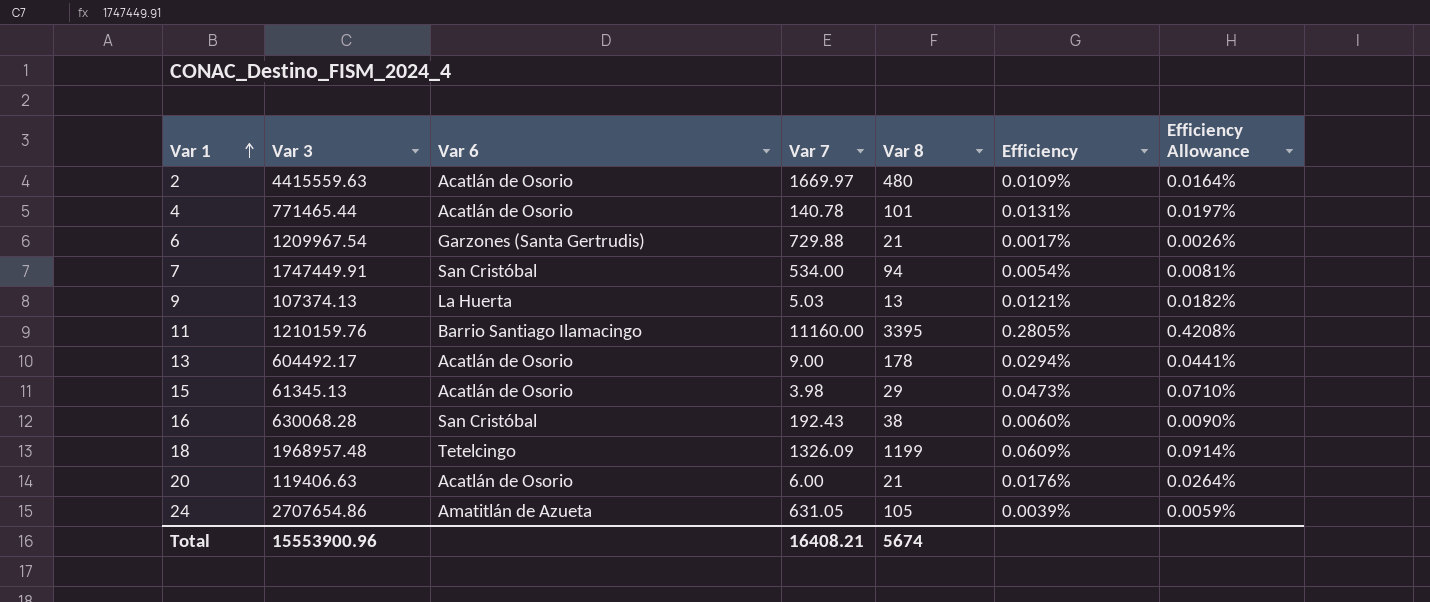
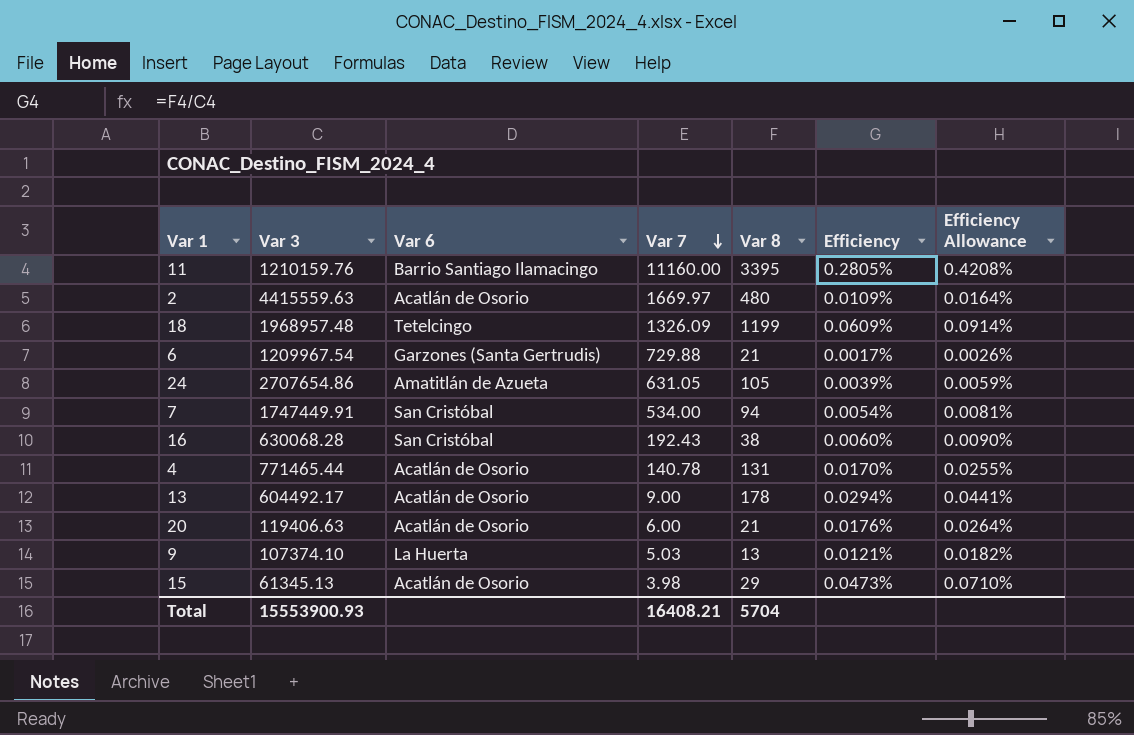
row order: Var 1 ascending -> Var 7 descending
4 | Var 8: 101 -> 131
4 | Efficiency: 0.0131% -> 0.0170%
4 | Efficiency Allowance: 0.0197% -> 0.0255%
9 | Var 3: 107374.13 -> 107374.10
Total | Var 3: 15553900.96 -> 15553900.93
Total | Var 8: 5674 -> 5704

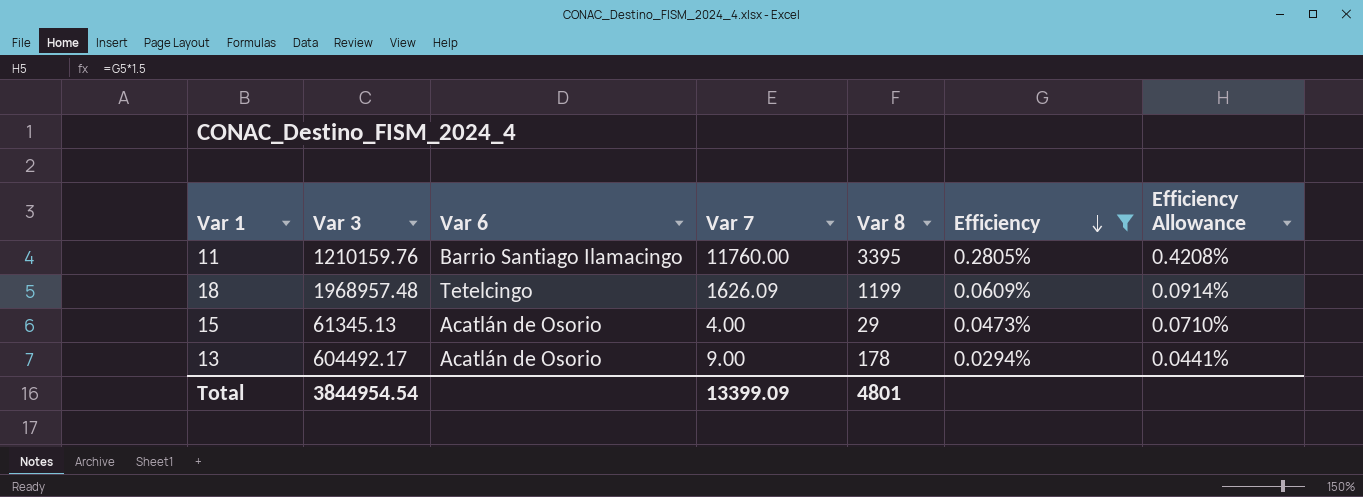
filter: none -> Efficiency >= 0.0294%
row order: Var 7 descending -> Efficiency descending
11 | Var 7: 11160.00 -> 11760.00
18 | Var 7: 1326.09 -> 1626.09
15 | Var 7: 3.98 -> 4.00
Total | Var 3: 15553900.93 -> 3844954.54
Total | Var 7: 16408.21 -> 13399.09
Total | Var 8: 5704 -> 4801

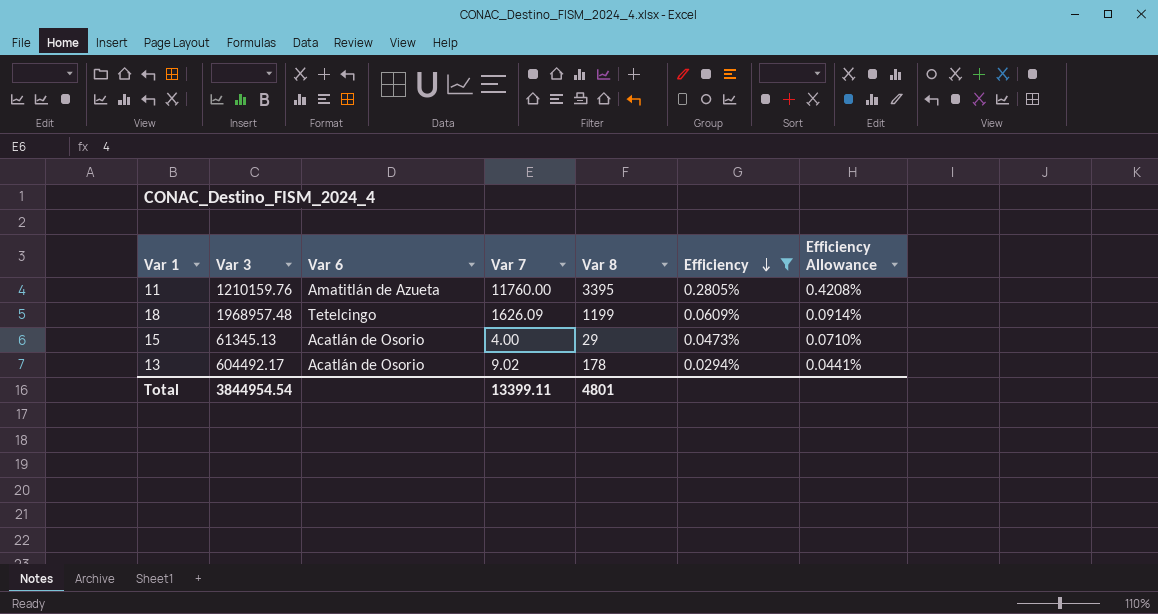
11 | Var 6: Barrio Santiago Ilamacingo -> Amatitlán de Azueta
13 | Var 7: 9.00 -> 9.02
Total | Var 7: 13399.09 -> 13399.11

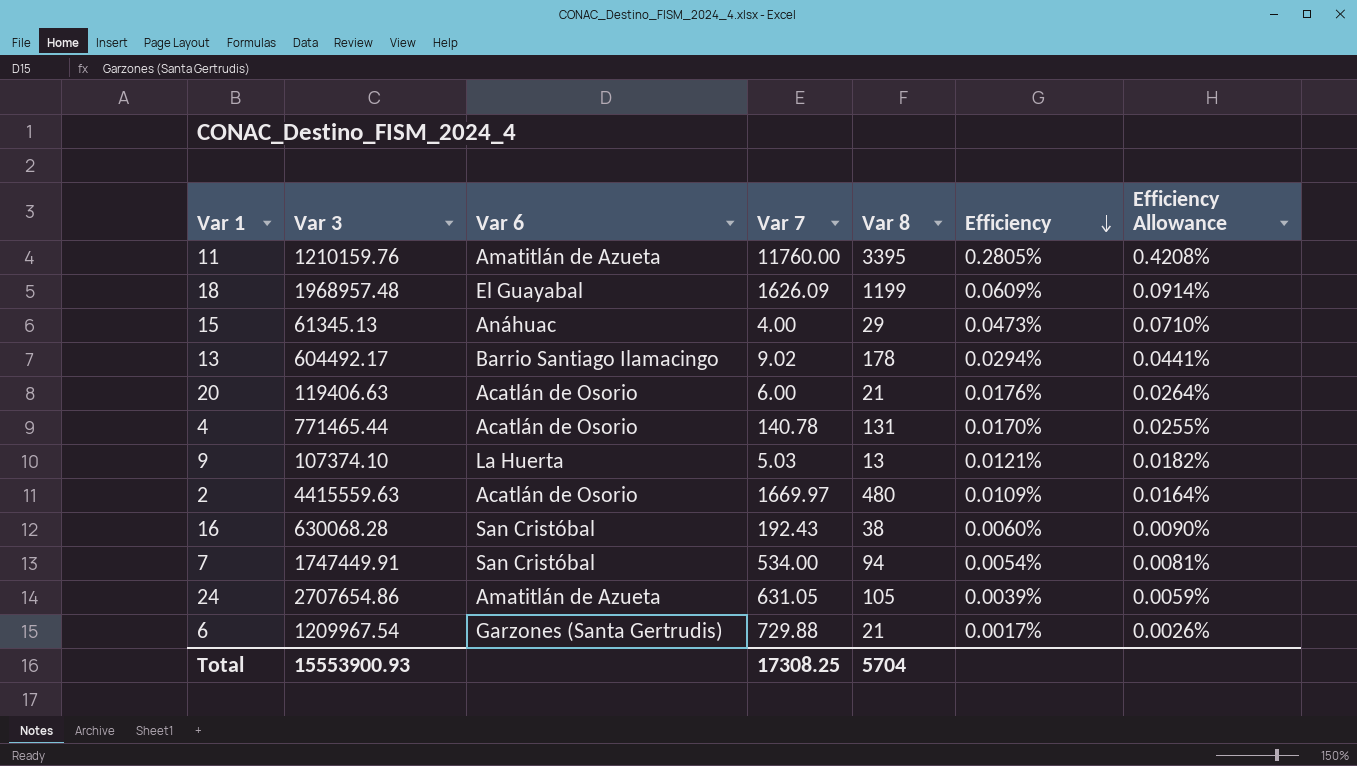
filter: Efficiency >= 0.0294% -> none
18 | Var 6: Tetelcingo -> El Guayabal
15 | Var 6: Acatlán de Osorio -> Anáhuac
13 | Var 6: Acatlán de Osorio -> Barrio Santiago Ilamacingo
Total | Var 3: 3844954.54 -> 15553900.93
Total | Var 7: 13399.11 -> 17308.25
Total | Var 8: 4801 -> 5704

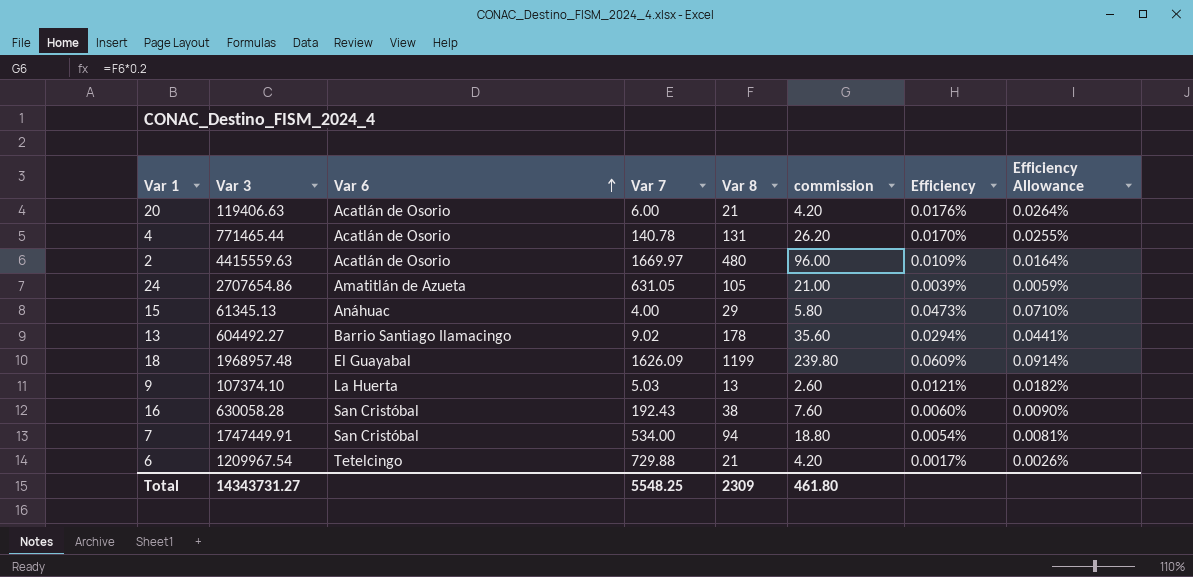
row order: Efficiency descending -> Var 6 ascending
column commission | formula: none -> [Var 8] * 0.2
row 11: 1210159.76 | Amatitlán de Azueta | 11760.00 | 3395 | 0.2805% | 0.4208% -> none
13 | Var 3: 604492.17 -> 604492.27
16 | Var 3: 630068.28 -> 630058.28
6 | Var 6: Garzones (Santa Gertrudis) -> Tetelcingo
Total | Var 3: 15553900.93 -> 14343731.27
Total | Var 7: 17308.25 -> 5548.25
Total | Var 8: 5704 -> 2309

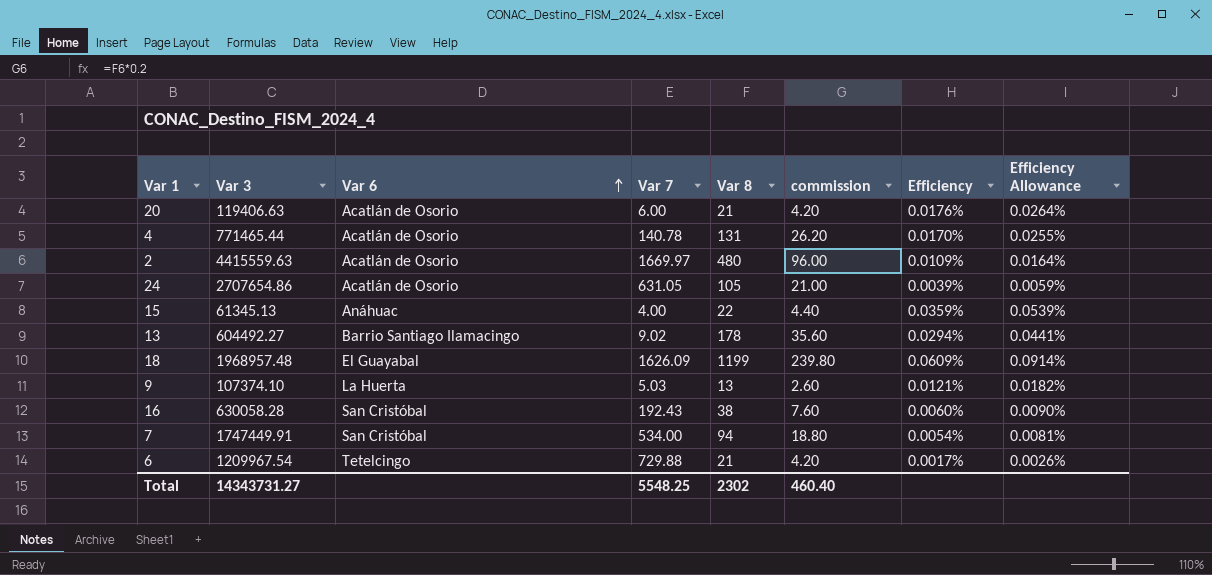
24 | Var 6: Amatitlán de Azueta -> Acatlán de Osorio
15 | Var 8: 29 -> 22
15 | commission: 5.80 -> 4.40
15 | Efficiency: 0.0473% -> 0.0359%
15 | Efficiency Allowance: 0.0710% -> 0.0539%
Total | Var 8: 2309 -> 2302
Total | commission: 461.80 -> 460.40

